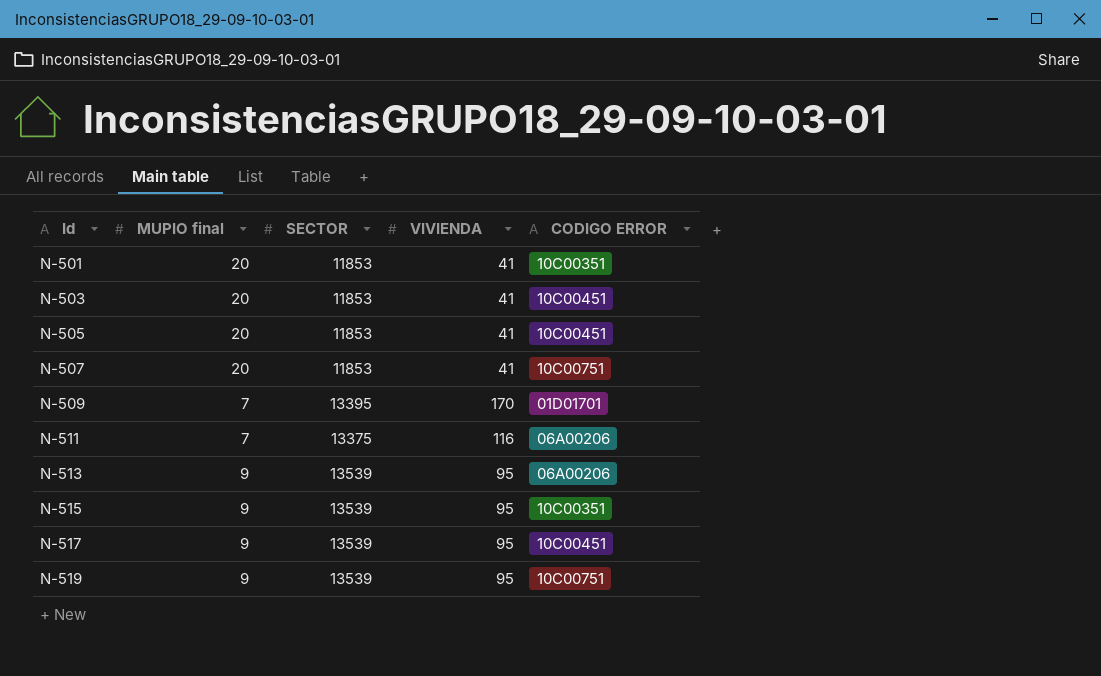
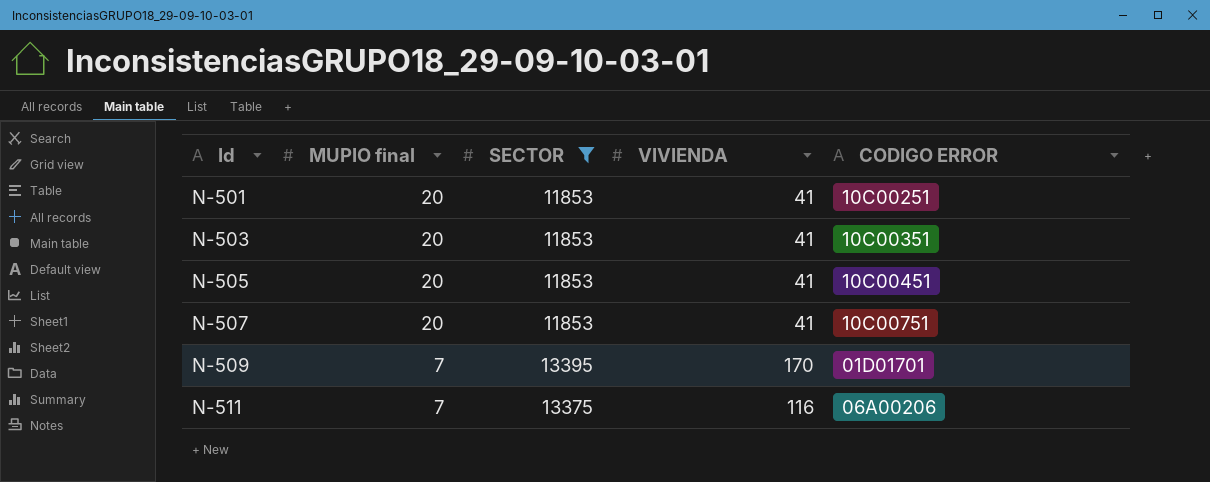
filter: none -> SECTOR != 13539
N-501 | CODIGO ERROR: 10C00351 -> 10C00251
N-503 | CODIGO ERROR: 10C00451 -> 10C00351

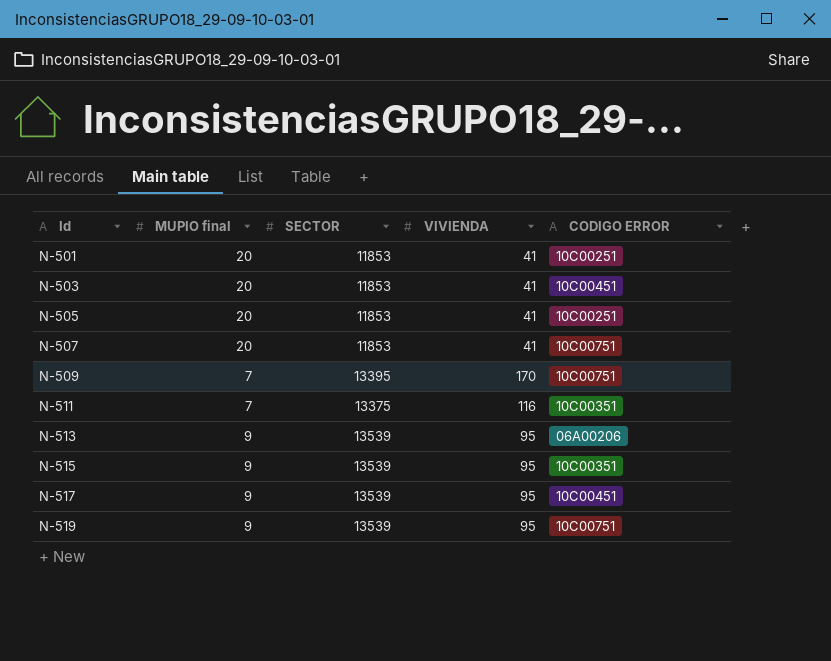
filter: SECTOR != 13539 -> none
N-503 | CODIGO ERROR: 10C00351 -> 10C00451
N-505 | CODIGO ERROR: 10C00451 -> 10C00251
N-509 | CODIGO ERROR: 01D01701 -> 10C00751
N-511 | CODIGO ERROR: 06A00206 -> 10C00351

